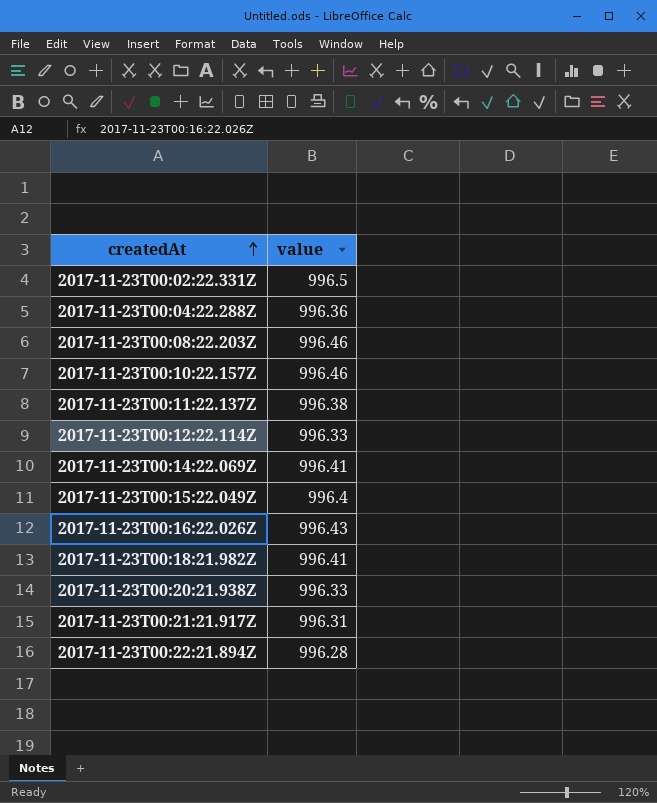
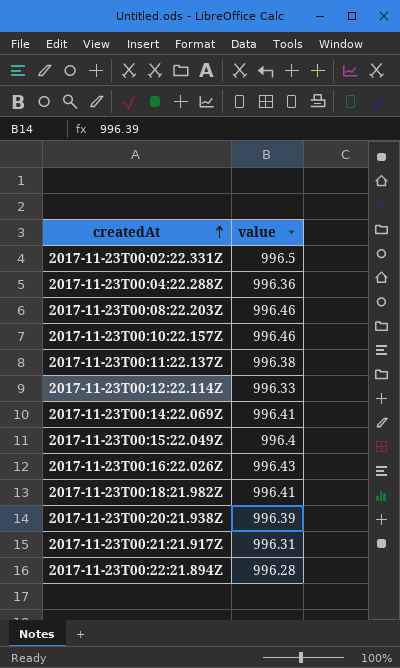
2017-11-23T00:20:21.938Z | value: 996.33 -> 996.39

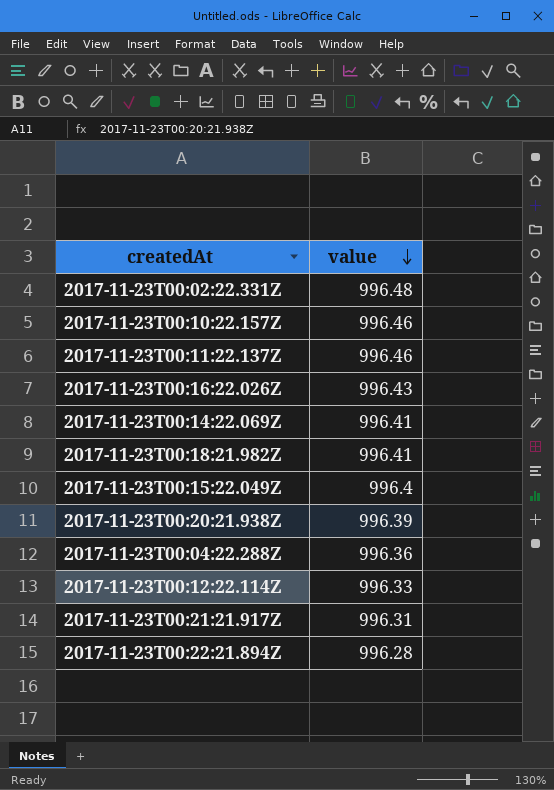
row order: createdAt ascending -> value descending
row 2017-11-23T00:08:22.203Z: 996.46 -> none
2017-11-23T00:02:22.331Z | value: 996.5 -> 996.48
2017-11-23T00:11:22.137Z | value: 996.38 -> 996.46

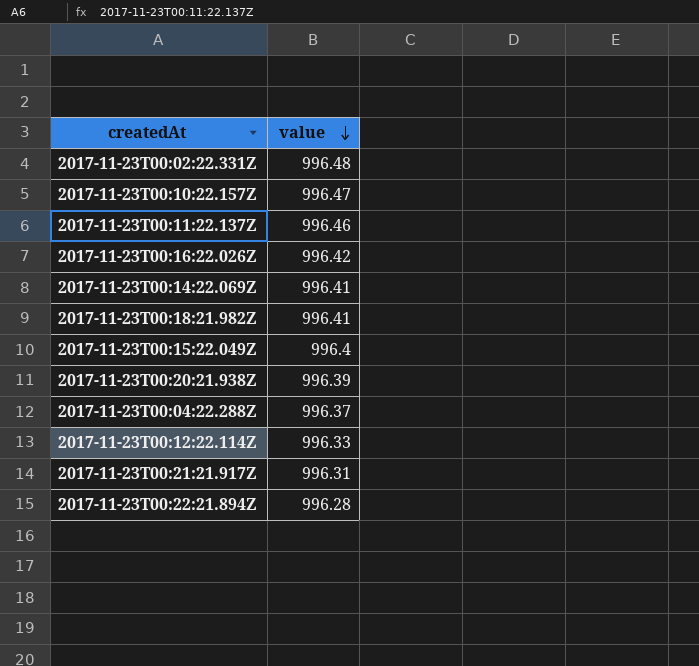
2017-11-23T00:10:22.157Z | value: 996.46 -> 996.47
2017-11-23T00:16:22.026Z | value: 996.43 -> 996.42
2017-11-23T00:04:22.288Z | value: 996.36 -> 996.37

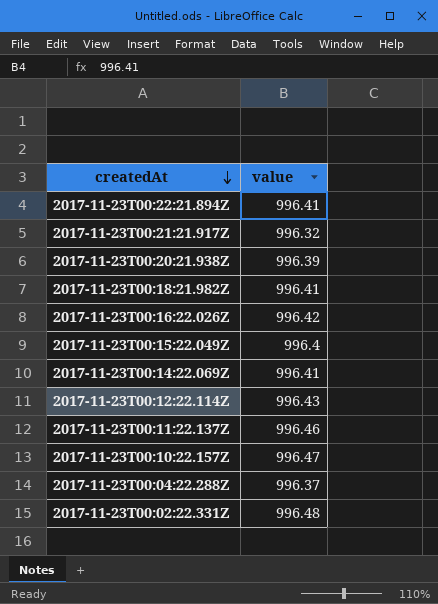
row order: value descending -> createdAt descending
2017-11-23T00:22:21.894Z | value: 996.28 -> 996.41
2017-11-23T00:21:21.917Z | value: 996.31 -> 996.32
2017-11-23T00:12:22.114Z | value: 996.33 -> 996.43

